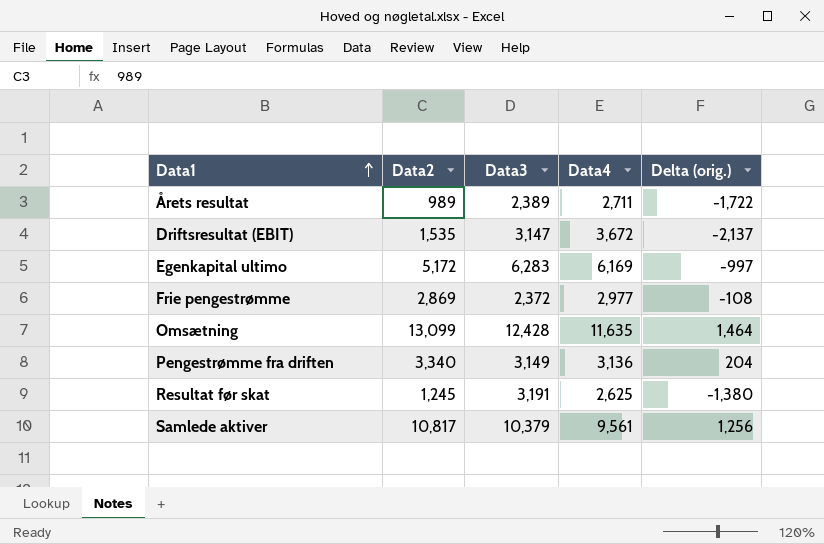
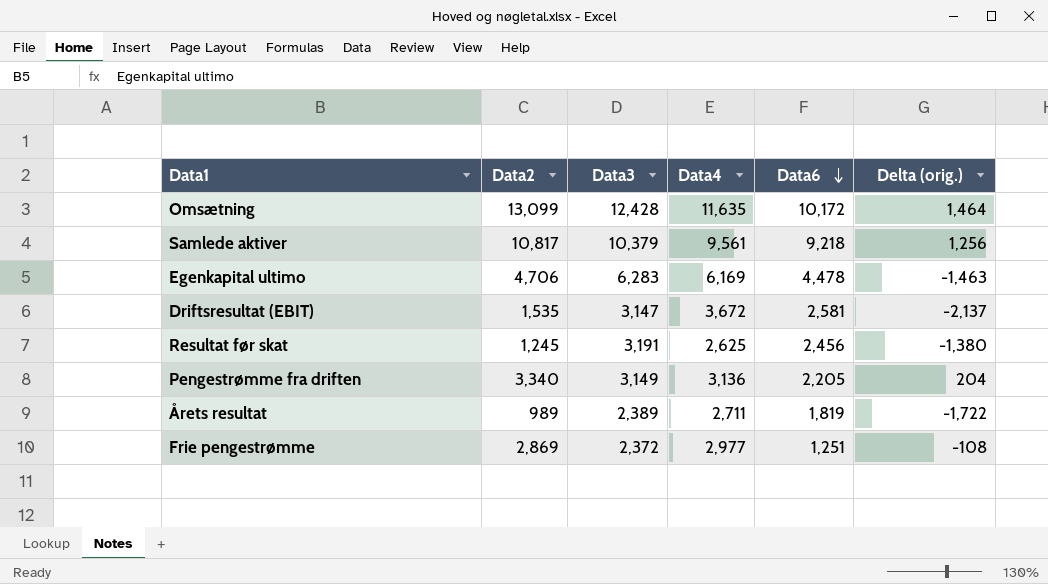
row order: Data1 ascending -> Data6 descending
column Data6 | position: none -> 5
Egenkapital ultimo | Data2: 5,172 -> 4,706
Egenkapital ultimo | Delta (orig.): -997 -> -1,463

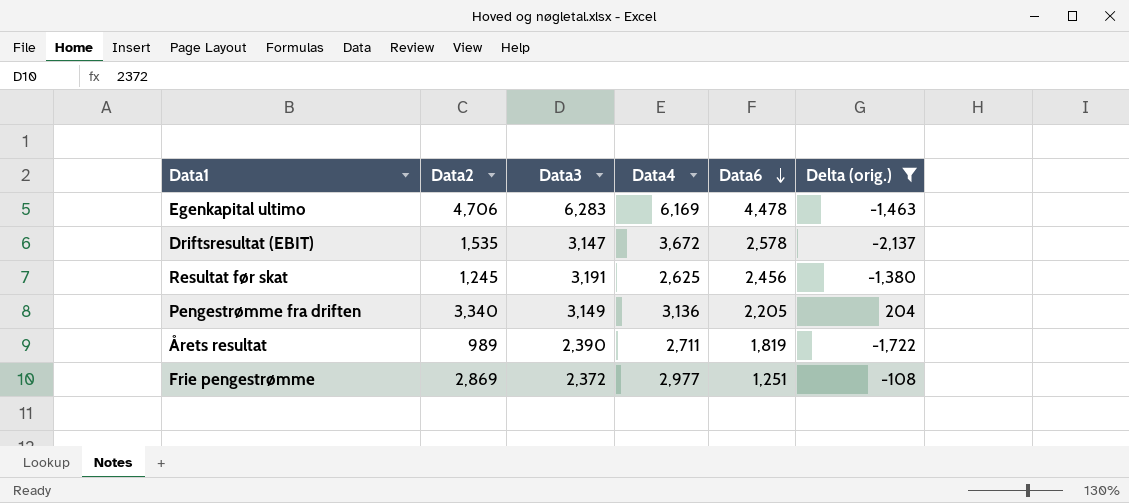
filter: none -> Delta (orig.) <= 204
Driftsresultat (EBIT) | Data6: 2,581 -> 2,578
Årets resultat | Data3: 2,389 -> 2,390

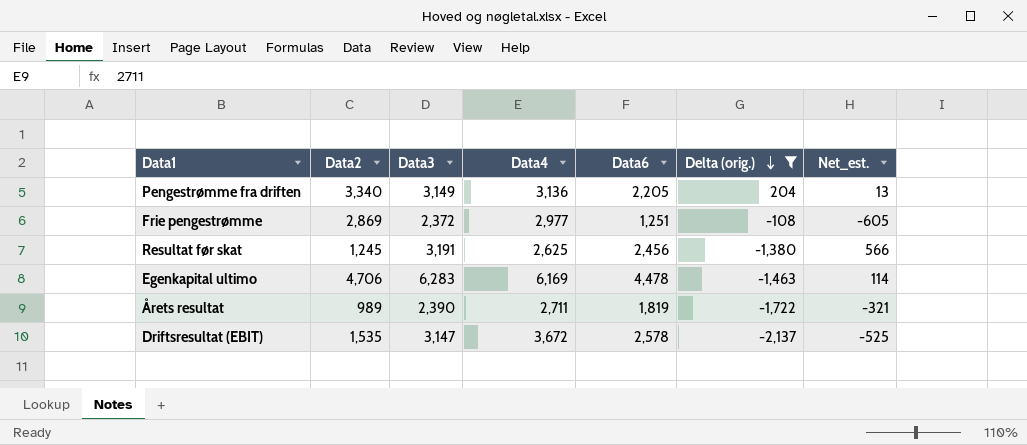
row order: Data6 descending -> Delta (orig.) descending
column Net_est. | formula: none -> [Data3] - [Data4]

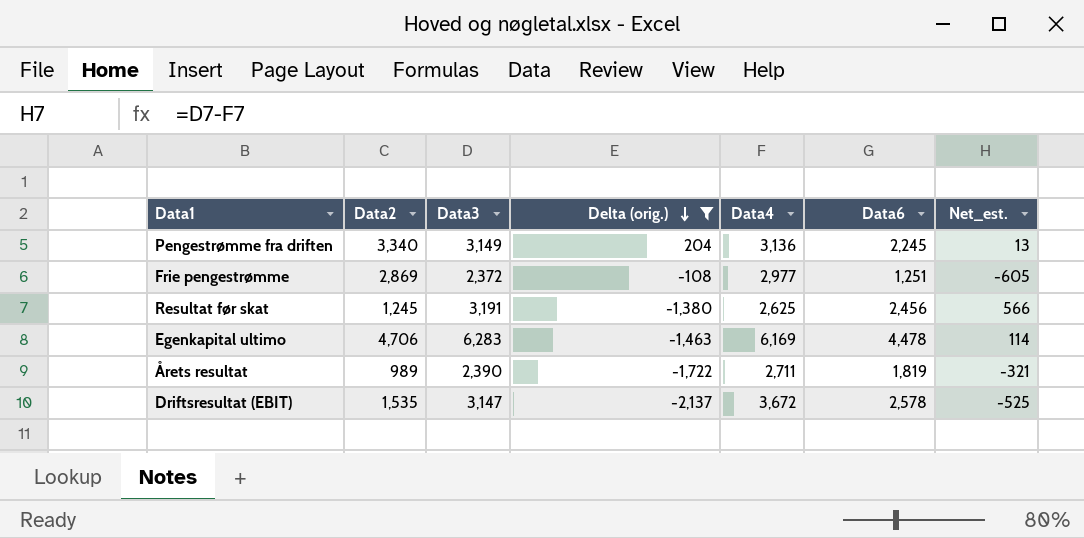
column Delta (orig.) | position: 6 -> 4
Pengestrømme fra driften | Data6: 2,205 -> 2,245

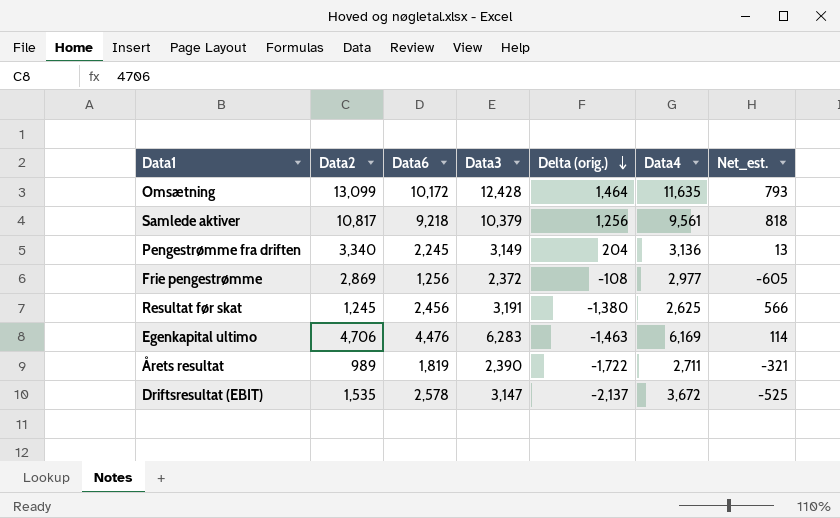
filter: Delta (orig.) <= 204 -> none
column Data6 | position: 6 -> 3
Frie pengestrømme | Data6: 1,251 -> 1,256
Egenkapital ultimo | Data6: 4,478 -> 4,476

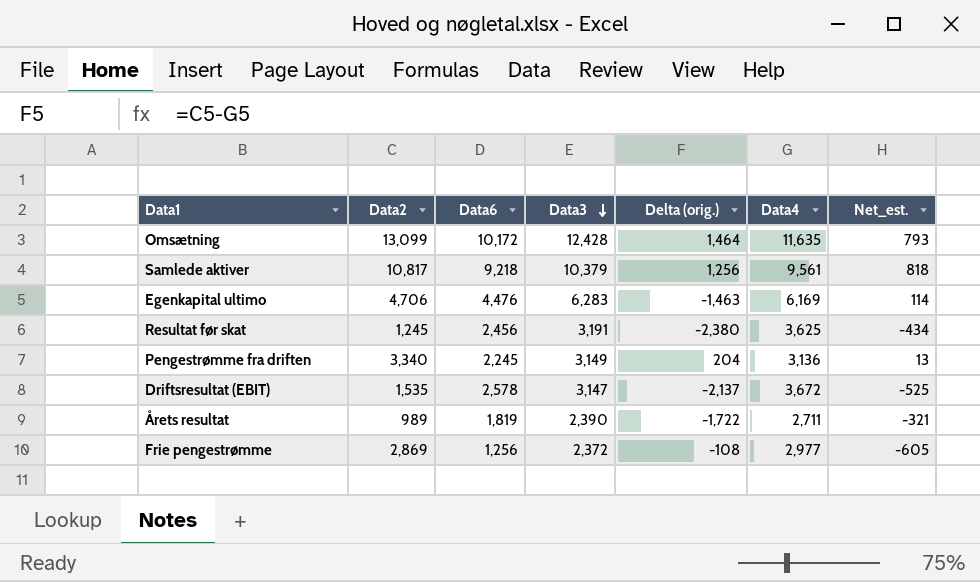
row order: Delta (orig.) descending -> Data3 descending
Resultat før skat | Delta (orig.): -1,380 -> -2,380
Resultat før skat | Data4: 2,625 -> 3,625
Resultat før skat | Net_est.: 566 -> -434

